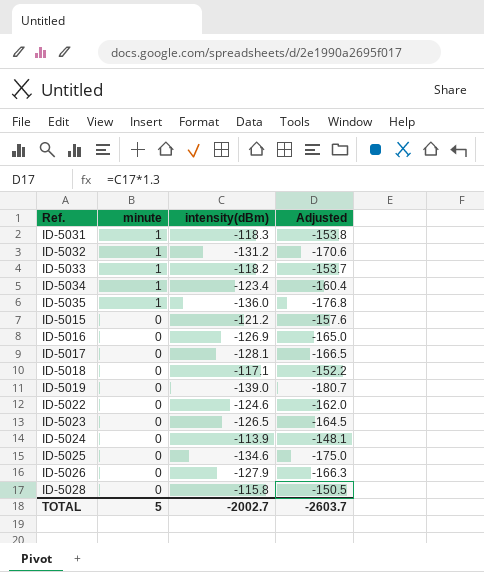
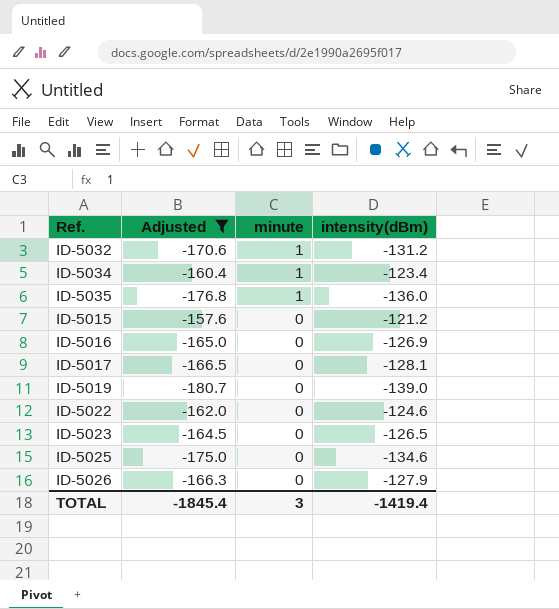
filter: none -> Adjusted <= -157.6
column Adjusted | position: 4 -> 2
TOTAL | Adjusted: -2603.7 -> -1845.4
TOTAL | minute: 5 -> 3
TOTAL | intensity(dBm): -2002.7 -> -1419.4

